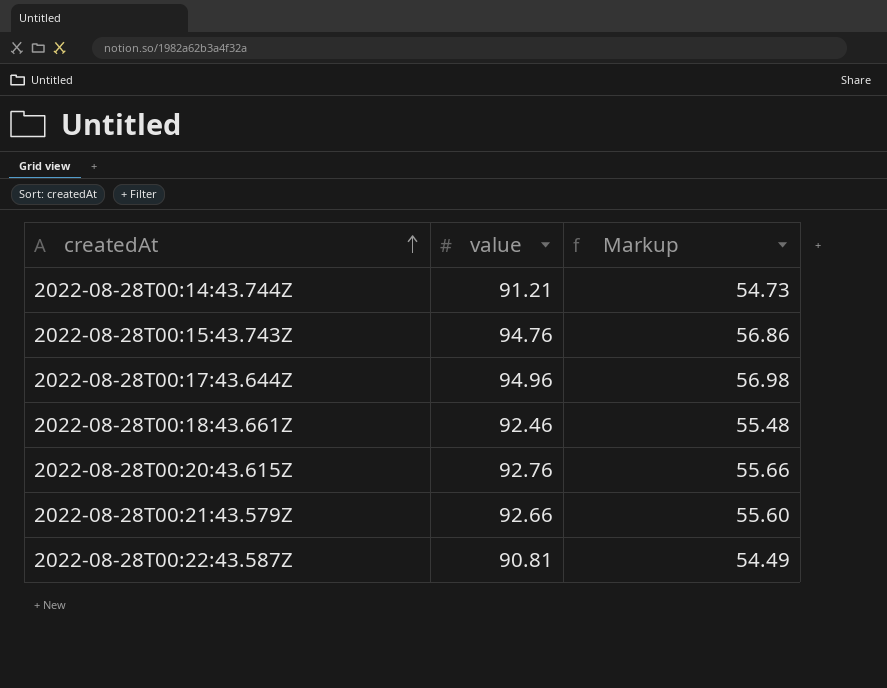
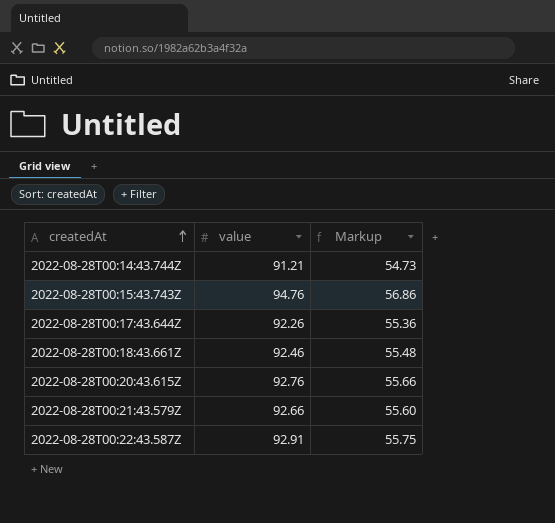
2022-08-28T00:17:43.644Z | value: 94.96 -> 92.26
2022-08-28T00:17:43.644Z | Markup: 56.98 -> 55.36
2022-08-28T00:22:43.587Z | value: 90.81 -> 92.91
2022-08-28T00:22:43.587Z | Markup: 54.49 -> 55.75

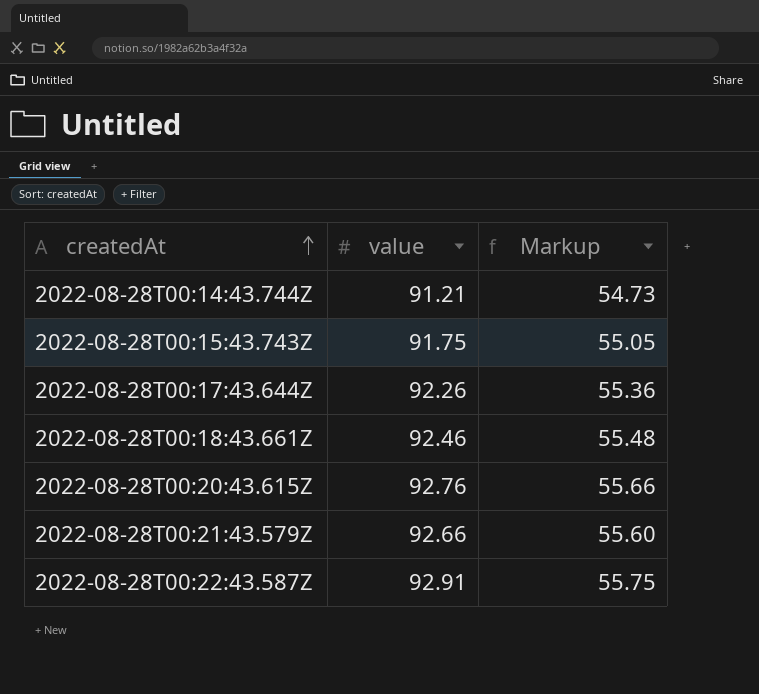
2022-08-28T00:15:43.743Z | value: 94.76 -> 91.75
2022-08-28T00:15:43.743Z | Markup: 56.86 -> 55.05

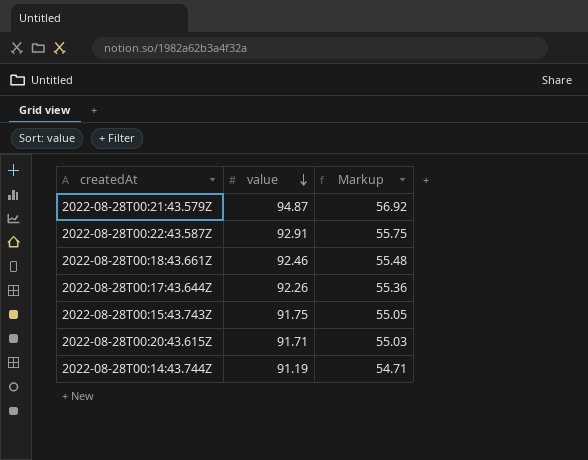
row order: createdAt ascending -> value descending
2022-08-28T00:21:43.579Z | value: 92.66 -> 94.87
2022-08-28T00:21:43.579Z | Markup: 55.60 -> 56.92
2022-08-28T00:20:43.615Z | value: 92.76 -> 91.71
2022-08-28T00:20:43.615Z | Markup: 55.66 -> 55.03
2022-08-28T00:14:43.744Z | value: 91.21 -> 91.19
2022-08-28T00:14:43.744Z | Markup: 54.73 -> 54.71

